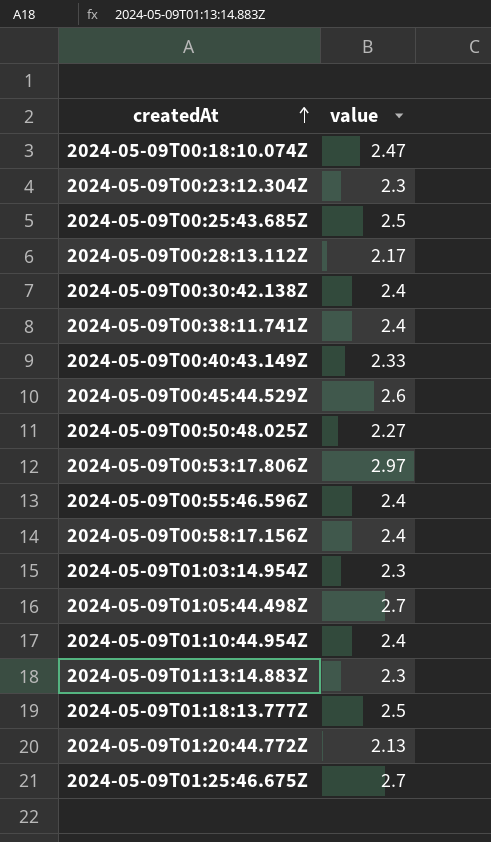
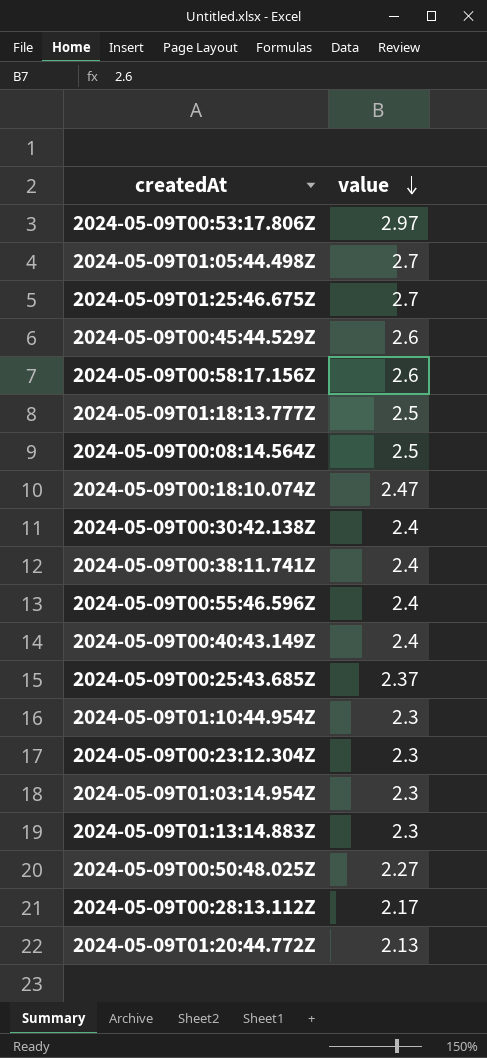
row order: createdAt ascending -> value descending
2024-05-09T00:58:17.156Z | value: 2.4 -> 2.6
row 2024-05-09T00:08:14.564Z: none -> 2.5
2024-05-09T00:40:43.149Z | value: 2.33 -> 2.4
2024-05-09T00:25:43.685Z | value: 2.5 -> 2.37
2024-05-09T01:10:44.954Z | value: 2.4 -> 2.3

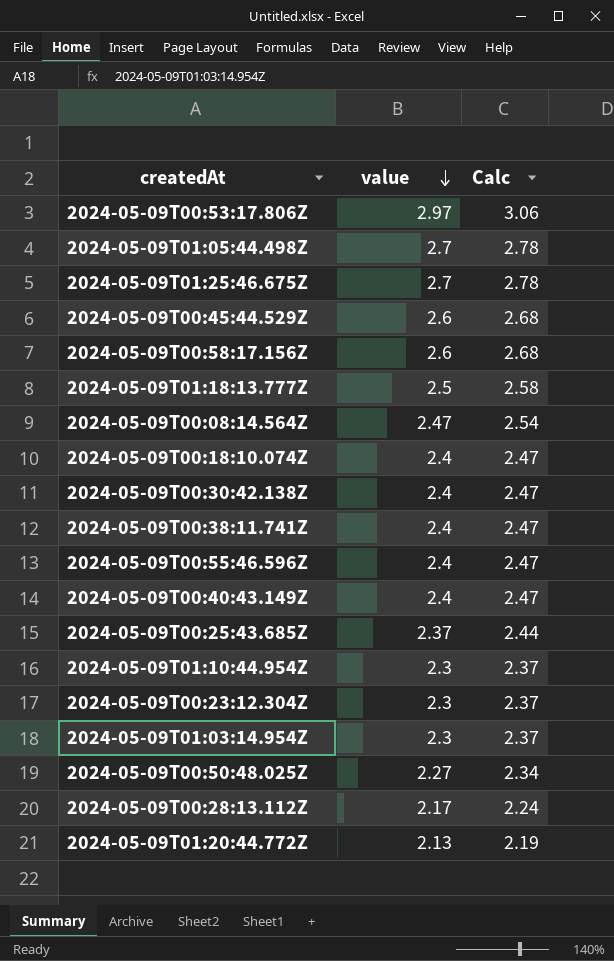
column Calc | formula: none -> [value] * 1.03
row 2024-05-09T01:13:14.883Z: 2.3 -> none
2024-05-09T00:08:14.564Z | value: 2.5 -> 2.47
2024-05-09T00:18:10.074Z | value: 2.47 -> 2.4

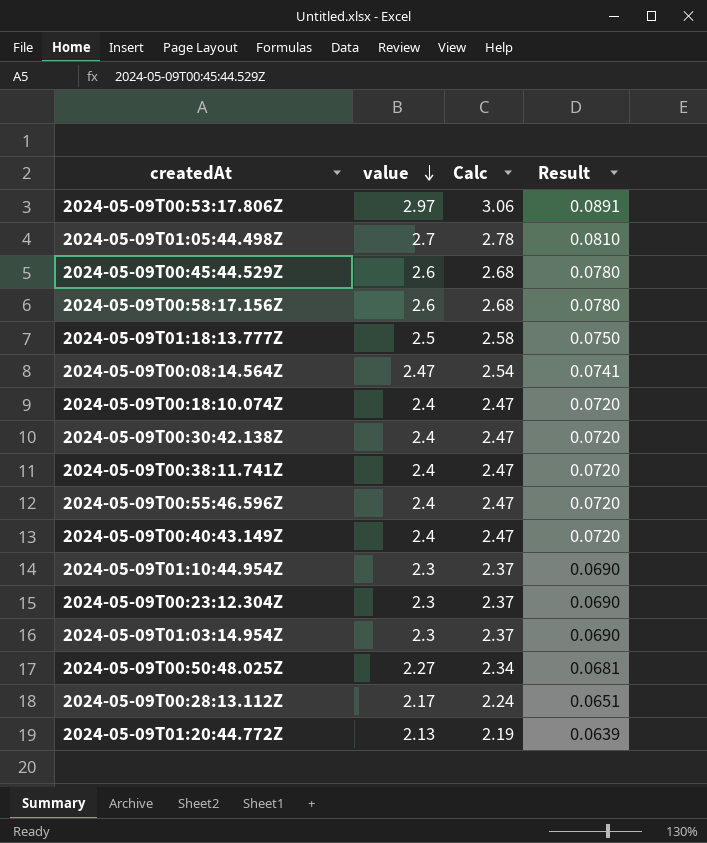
column Result | formula: none -> [value] * 0.03
row 2024-05-09T01:25:46.675Z: 2.7 | 2.78 -> none
row 2024-05-09T00:25:43.685Z: 2.37 | 2.44 -> none

